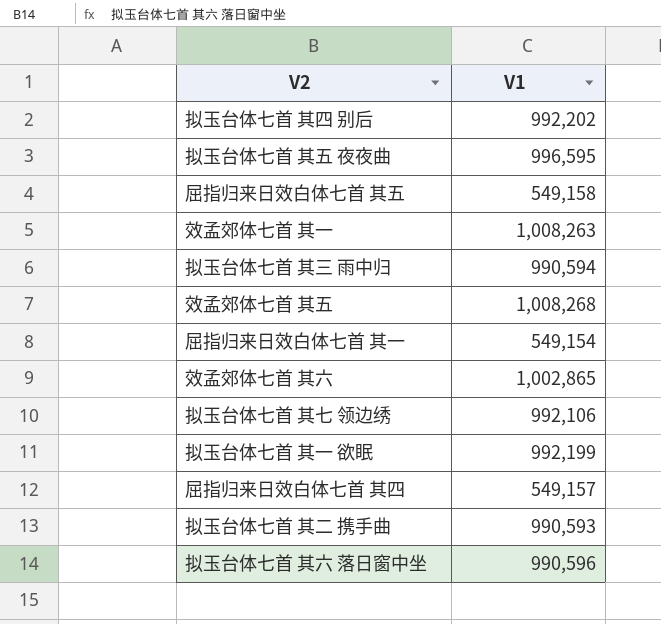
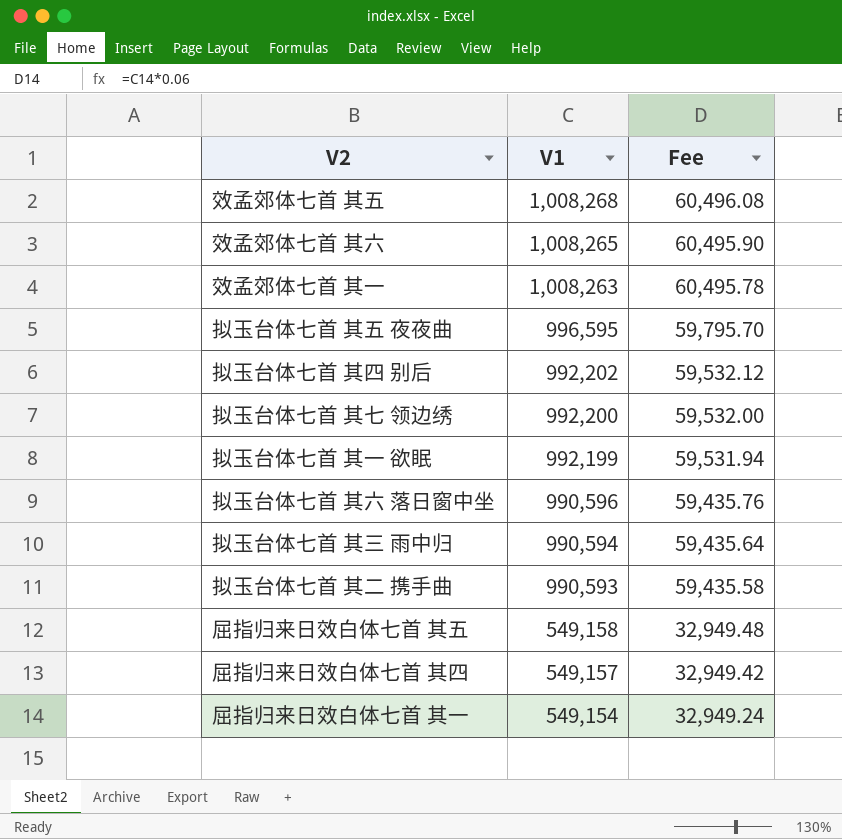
row order: none -> V1 descending
column Fee | formula: none -> [V1] * 0.06
效孟郊体七首 其六 | V1: 1,002,865 -> 1,008,265
拟玉台体七首 其七 领边绣 | V1: 992,106 -> 992,200

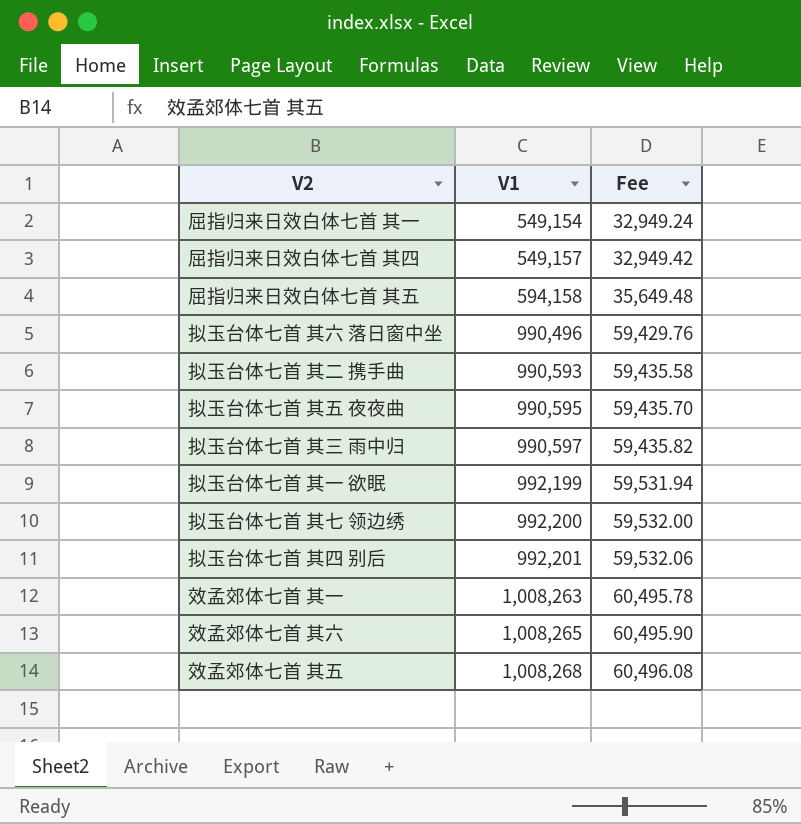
row order: V1 descending -> V1 ascending
屈指归来日效白体七首 其五 | V1: 549,158 -> 594,158
屈指归来日效白体七首 其五 | Fee: 32,949.48 -> 35,649.48
拟玉台体七首 其六 落日窗中坐 | V1: 990,596 -> 990,496
拟玉台体七首 其六 落日窗中坐 | Fee: 59,435.76 -> 59,429.76
拟玉台体七首 其五 夜夜曲 | V1: 996,595 -> 990,595
拟玉台体七首 其五 夜夜曲 | Fee: 59,795.70 -> 59,435.70
拟玉台体七首 其三 雨中归 | V1: 990,594 -> 990,597
拟玉台体七首 其三 雨中归 | Fee: 59,435.64 -> 59,435.82
拟玉台体七首 其四 别后 | V1: 992,202 -> 992,201
拟玉台体七首 其四 别后 | Fee: 59,532.12 -> 59,532.06

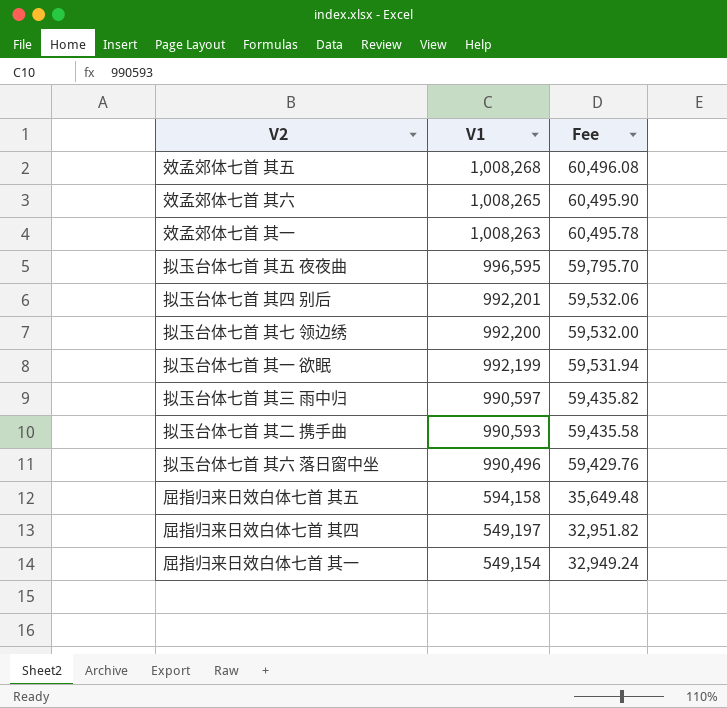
row order: V1 ascending -> V1 descending
拟玉台体七首 其五 夜夜曲 | V1: 990,595 -> 996,595
拟玉台体七首 其五 夜夜曲 | Fee: 59,435.70 -> 59,795.70
屈指归来日效白体七首 其四 | V1: 549,157 -> 549,197
屈指归来日效白体七首 其四 | Fee: 32,949.42 -> 32,951.82

